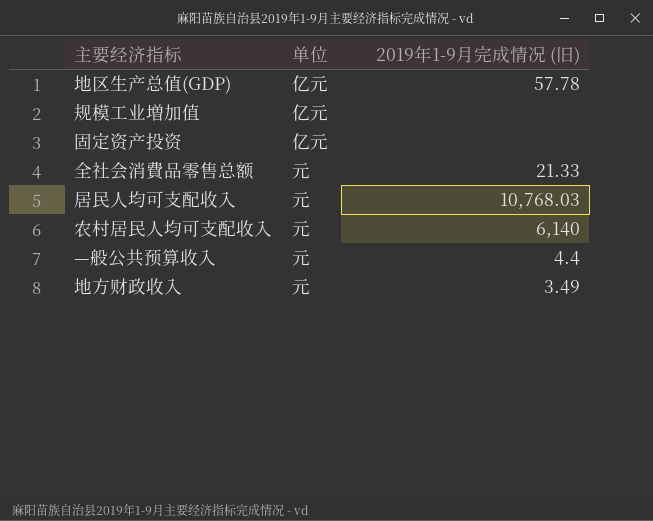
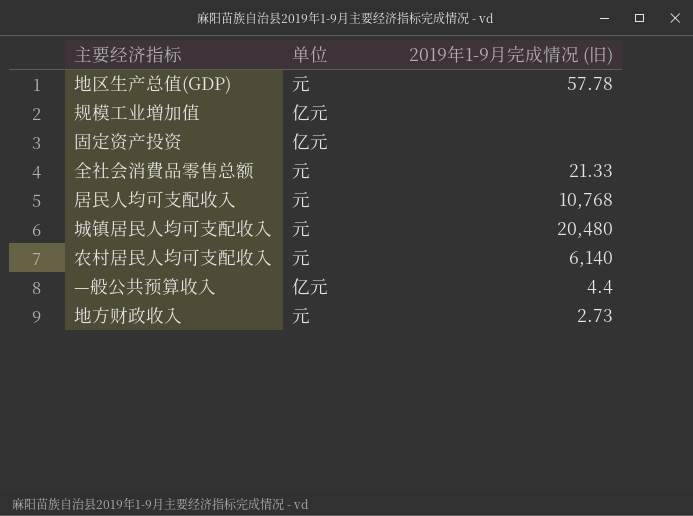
地区生产总值(GDP) | 单位: 亿元 -> 元
居民人均可支配收入 | 2019年1-9月完成情况 (旧): 10,768.03 -> 10,768
row 城镇居民人均可支配收入: none -> 元 | 20,480
—般公共预算收入 | 单位: 元 -> 亿元
地方财政收入 | 2019年1-9月完成情况 (旧): 3.49 -> 2.73

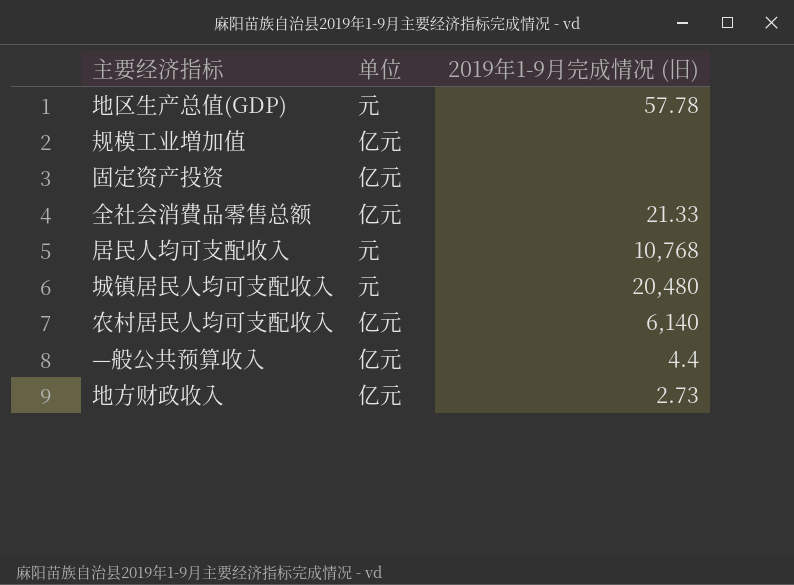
全社会消費品零售总额 | 单位: 元 -> 亿元
农村居民人均可支配收入 | 单位: 元 -> 亿元
地方财政收入 | 单位: 元 -> 亿元

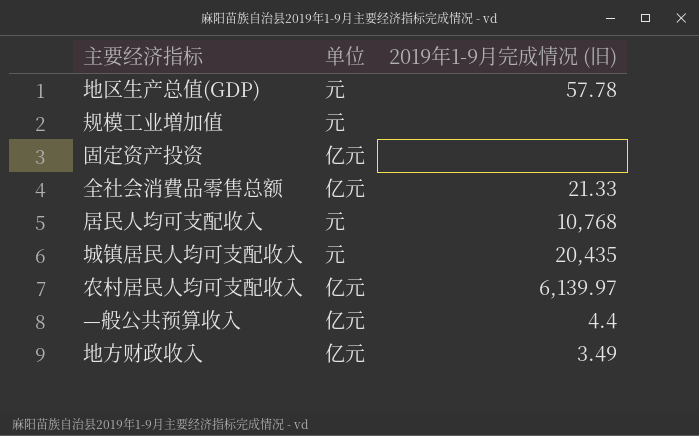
规模工业増加值 | 单位: 亿元 -> 元
城镇居民人均可支配收入 | 2019年1-9月完成情况 (旧): 20,480 -> 20,435
农村居民人均可支配收入 | 2019年1-9月完成情况 (旧): 6,140 -> 6,139.97
地方财政收入 | 2019年1-9月完成情况 (旧): 2.73 -> 3.49

